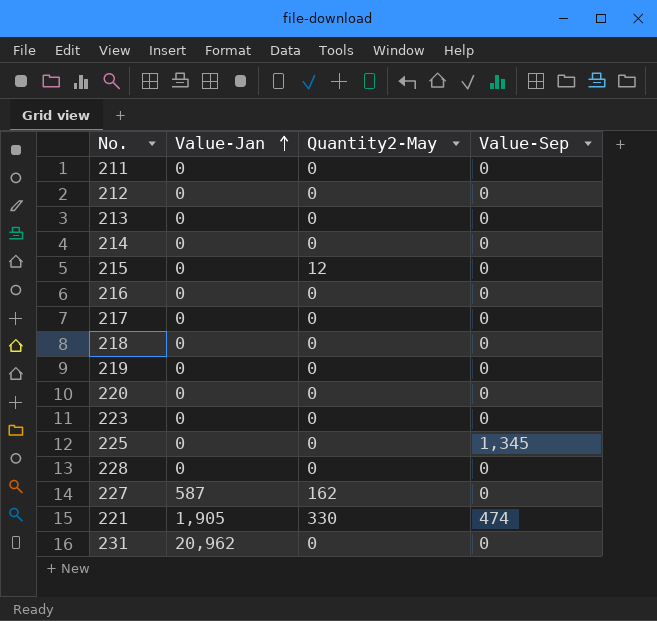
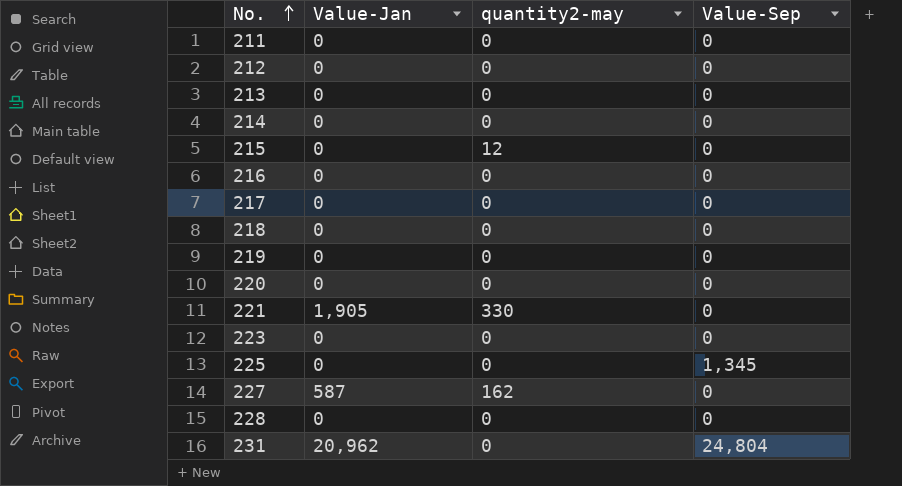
row order: Value-Jan ascending -> No. ascending
column name: Quantity2-May -> quantity2-may
221 | Value-Sep: 474 -> 0
231 | Value-Sep: 0 -> 24,804

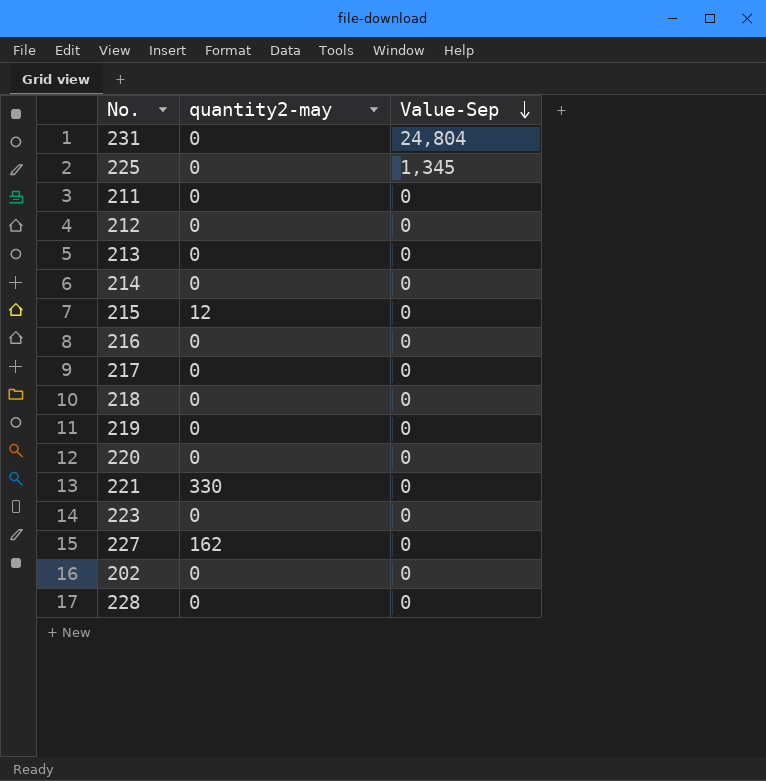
row order: No. ascending -> Value-Sep descending
column Value-Jan | position: 2 -> none
row 202: none -> 0 | 0

